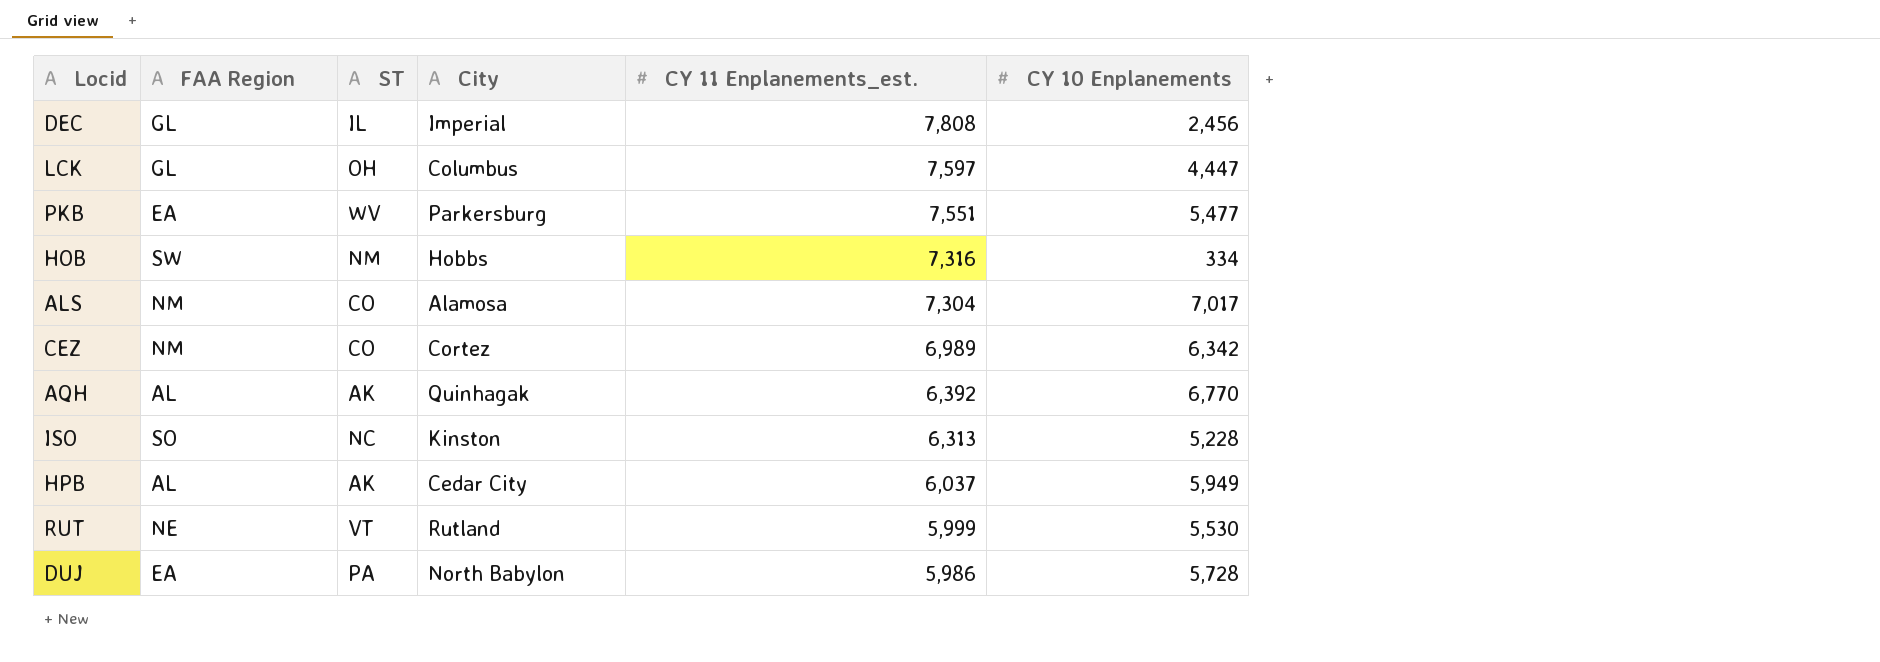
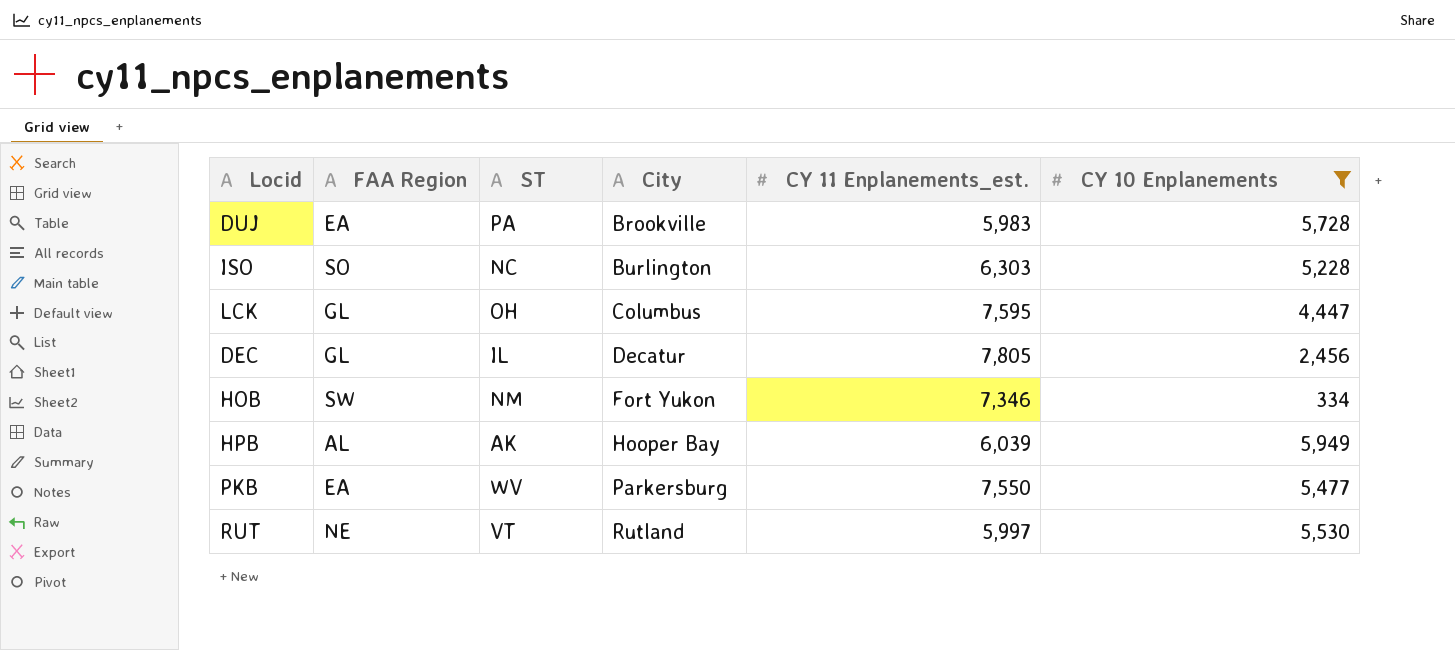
filter: none -> CY 10 Enplanements <= 5,949
row order: CY 11 Enplanements_est. descending -> City ascending
DUJ | City: North Babylon -> Brookville
DUJ | CY 11 Enplanements_est.: 5,986 -> 5,983
ISO | City: Kinston -> Burlington
ISO | CY 11 Enplanements_est.: 6,313 -> 6,303
LCK | CY 11 Enplanements_est.: 7,597 -> 7,595
DEC | City: Imperial -> Decatur
DEC | CY 11 Enplanements_est.: 7,808 -> 7,805
HOB | City: Hobbs -> Fort Yukon
HOB | CY 11 Enplanements_est.: 7,316 -> 7,346
HPB | City: Cedar City -> Hooper Bay
HPB | CY 11 Enplanements_est.: 6,037 -> 6,039
PKB | CY 11 Enplanements_est.: 7,551 -> 7,550
RUT | CY 11 Enplanements_est.: 5,999 -> 5,997

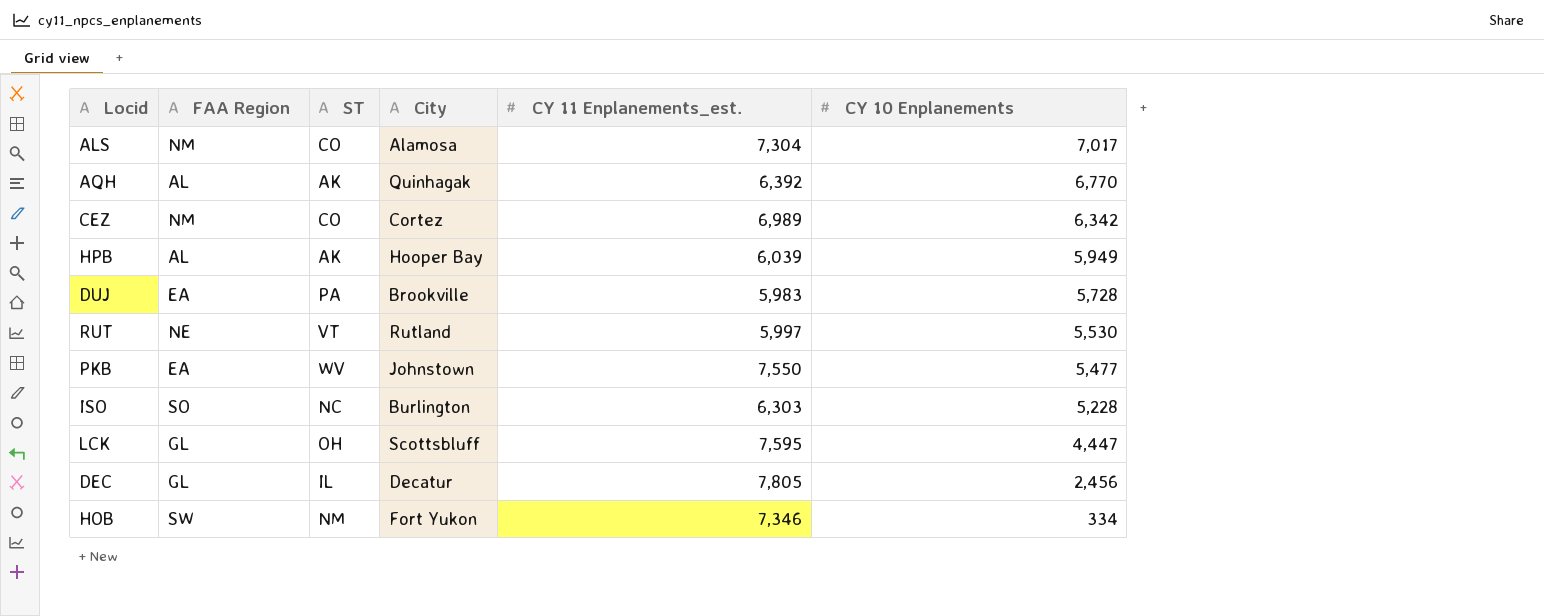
filter: CY 10 Enplanements <= 5,949 -> none
row order: City ascending -> CY 10 Enplanements descending
PKB | City: Parkersburg -> Johnstown
LCK | City: Columbus -> Scottsbluff

